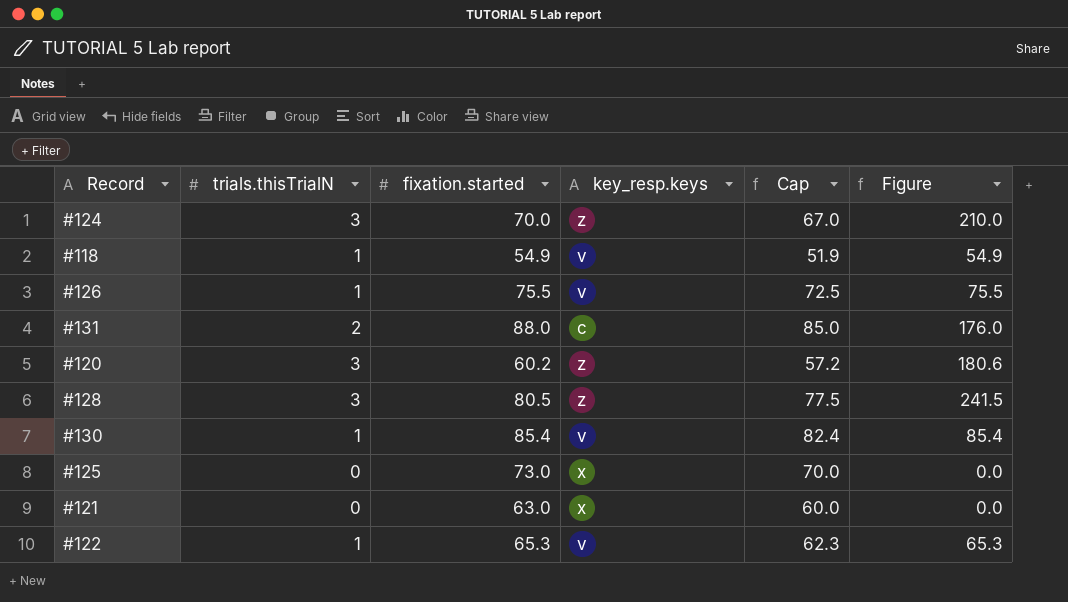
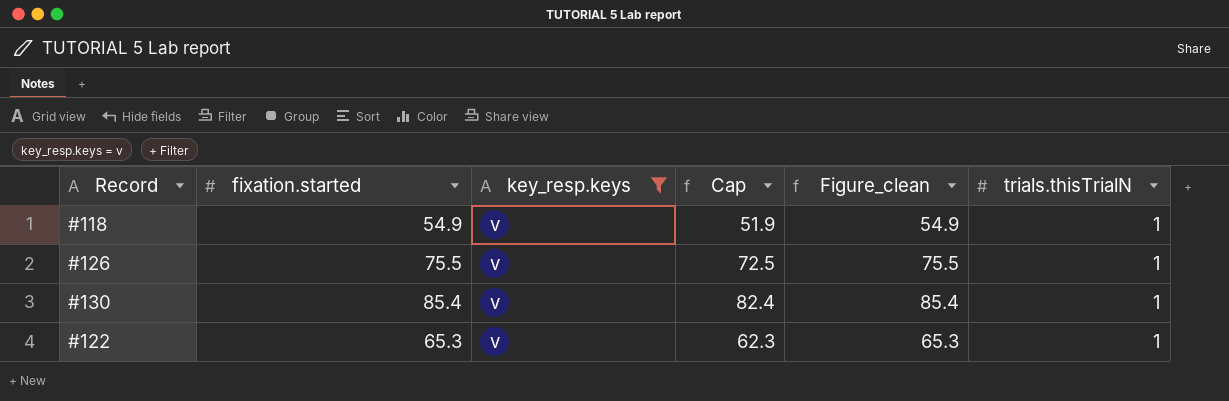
filter: none -> key_resp.keys = v
column name: Figure -> Figure_clean
column trials.thisTrialN | position: 2 -> 6

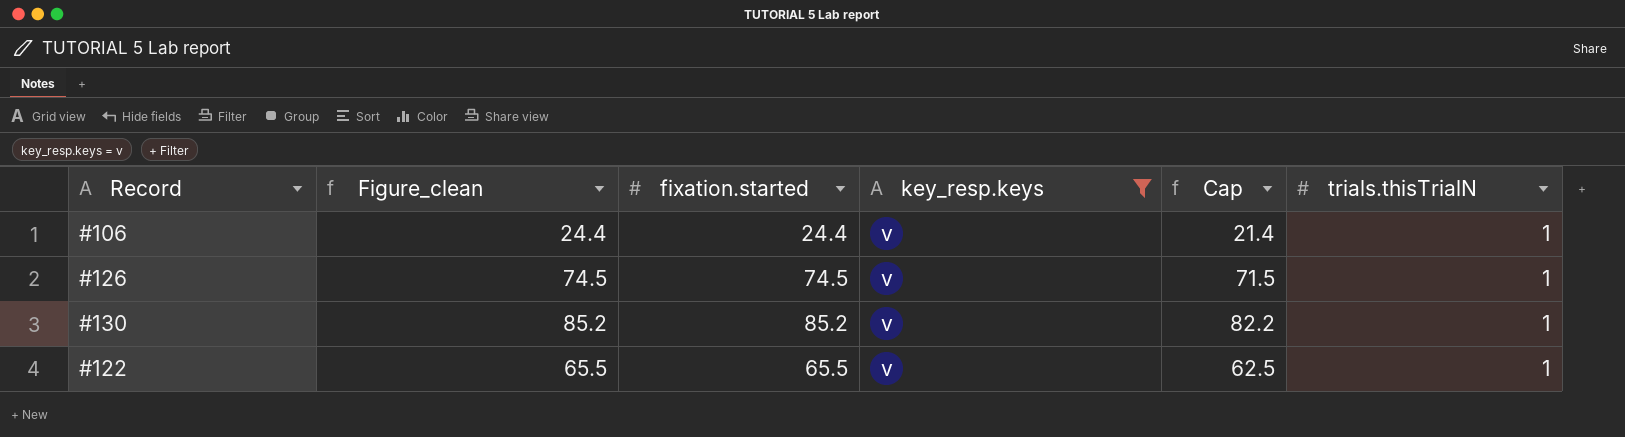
column Figure_clean | position: 5 -> 2
row #118: 54.9 | v | 51.9 | 54.9 | 1 -> none
row #106: none -> 24.4 | 24.4 | v | 21.4 | 1
#126 | Figure_clean: 75.5 -> 74.5
#126 | fixation.started: 75.5 -> 74.5
#126 | Cap: 72.5 -> 71.5
#130 | Figure_clean: 85.4 -> 85.2
#130 | fixation.started: 85.4 -> 85.2
#130 | Cap: 82.4 -> 82.2
#122 | Figure_clean: 65.3 -> 65.5
#122 | fixation.started: 65.3 -> 65.5
#122 | Cap: 62.3 -> 62.5

